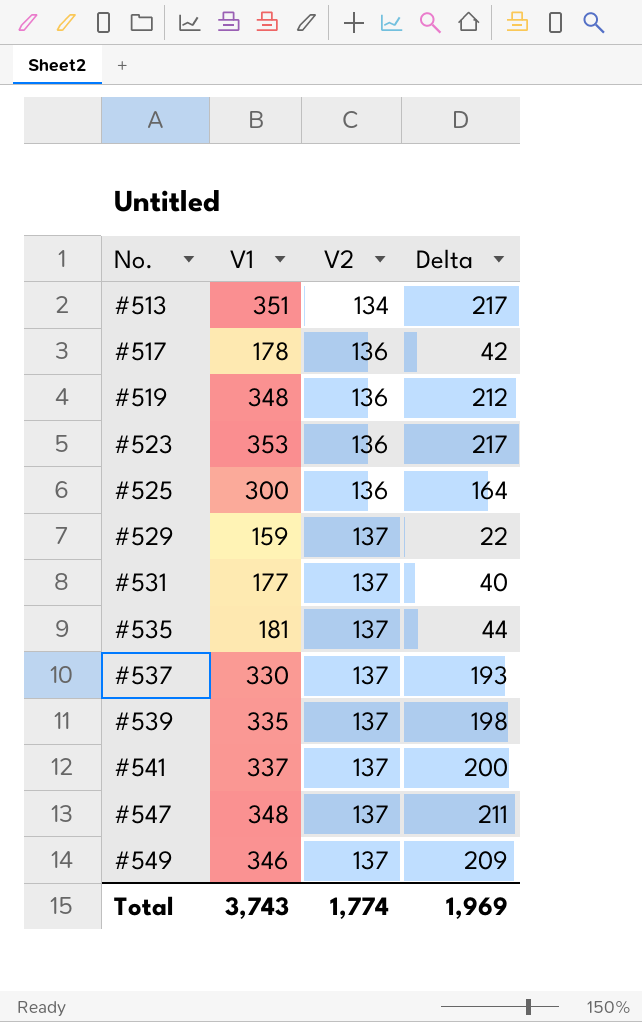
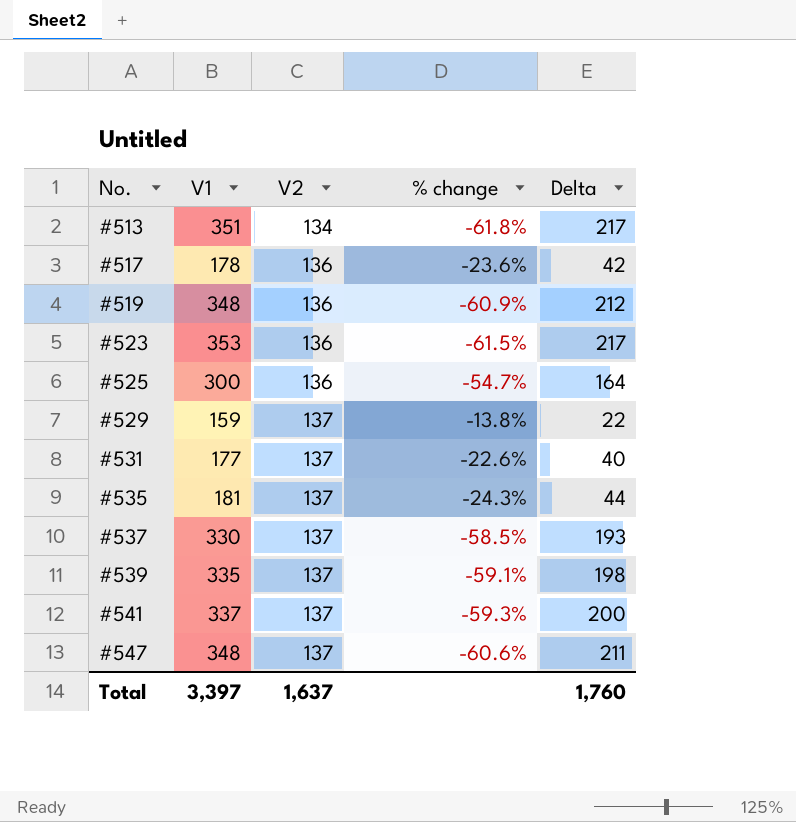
column % change | formula: none -> ([V2] - [V1]) / [V1]
row #549: 346 | 137 | 209 -> none
Total | V1: 3,743 -> 3,397
Total | V2: 1,774 -> 1,637
Total | Delta: 1,969 -> 1,760

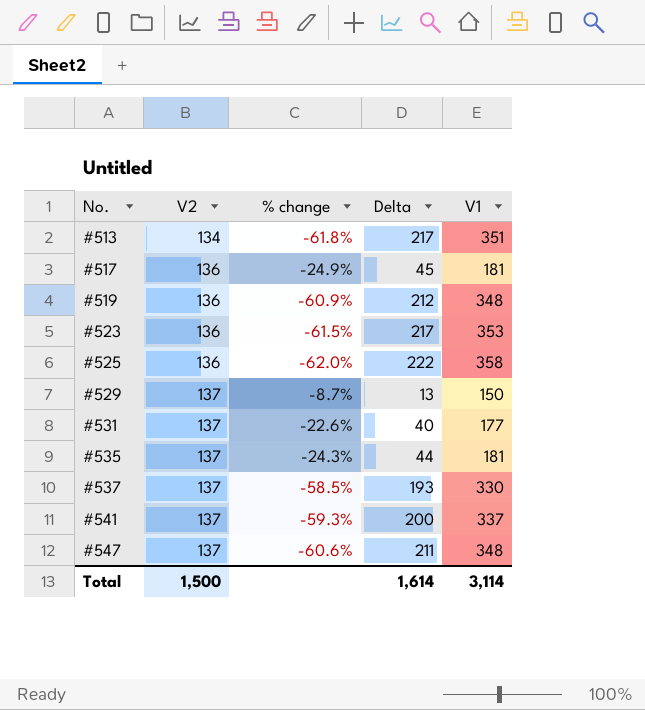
column V1 | position: 2 -> 5
row #539: 335 | 137 | -59.1% | 198 -> none
#517 | % change: -23.6% -> -24.9%
#517 | Delta: 42 -> 45
#517 | V1: 178 -> 181
#525 | % change: -54.7% -> -62.0%
#525 | Delta: 164 -> 222
#525 | V1: 300 -> 358
#529 | % change: -13.8% -> -8.7%
#529 | Delta: 22 -> 13
#529 | V1: 159 -> 150
Total | V2: 1,637 -> 1,500
Total | Delta: 1,760 -> 1,614
Total | V1: 3,397 -> 3,114

